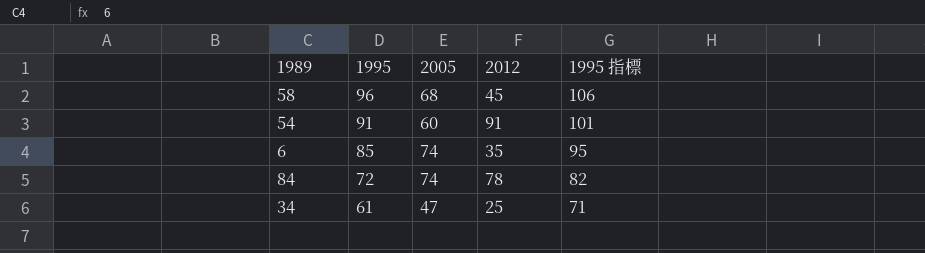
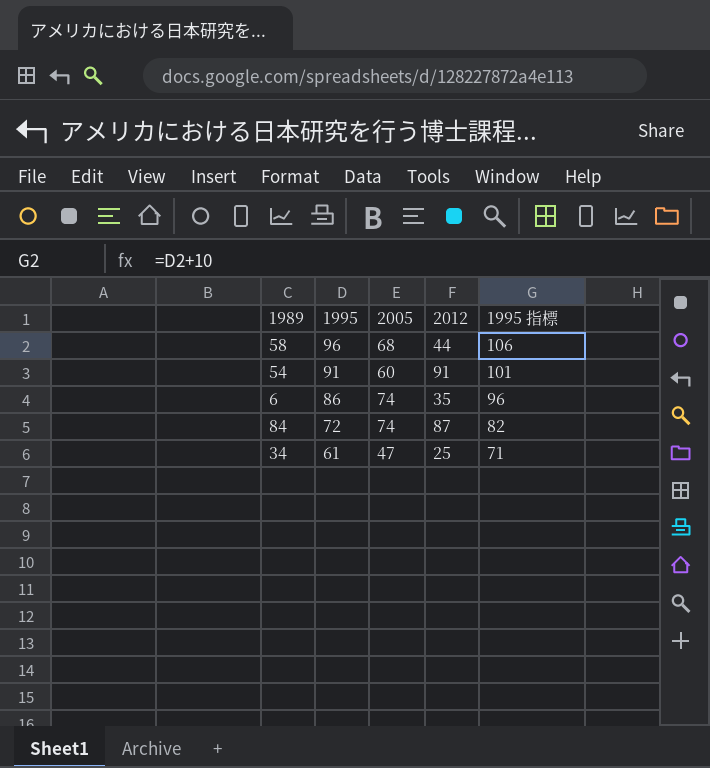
58 | 2012: 45 -> 44
6 | 1995: 85 -> 86
6 | 1995 指標: 95 -> 96
84 | 2012: 78 -> 87

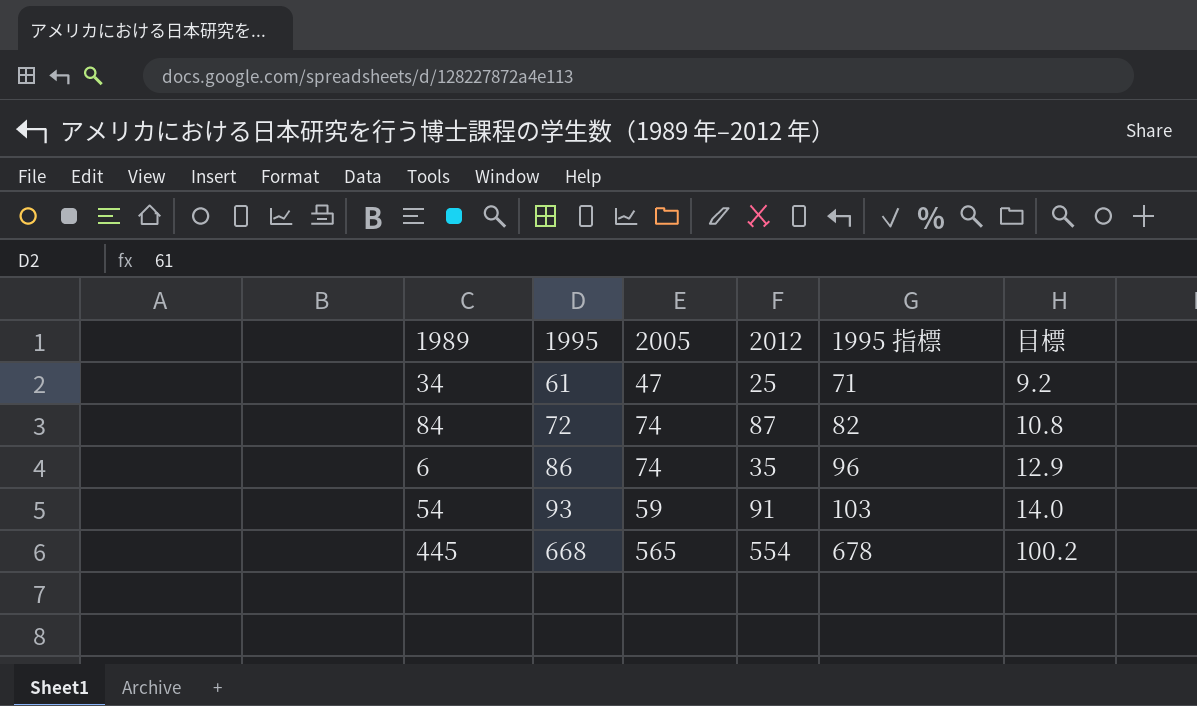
row order: 1995 descending -> 1995 ascending
column 目標 | formula: none -> [1995] * 0.15
row 58: 96 | 68 | 44 | 106 -> none
54 | 1995: 91 -> 93
54 | 2005: 60 -> 59
54 | 1995 指標: 101 -> 103
row 445: none -> 668 | 565 | 554 | 678 | 100.2

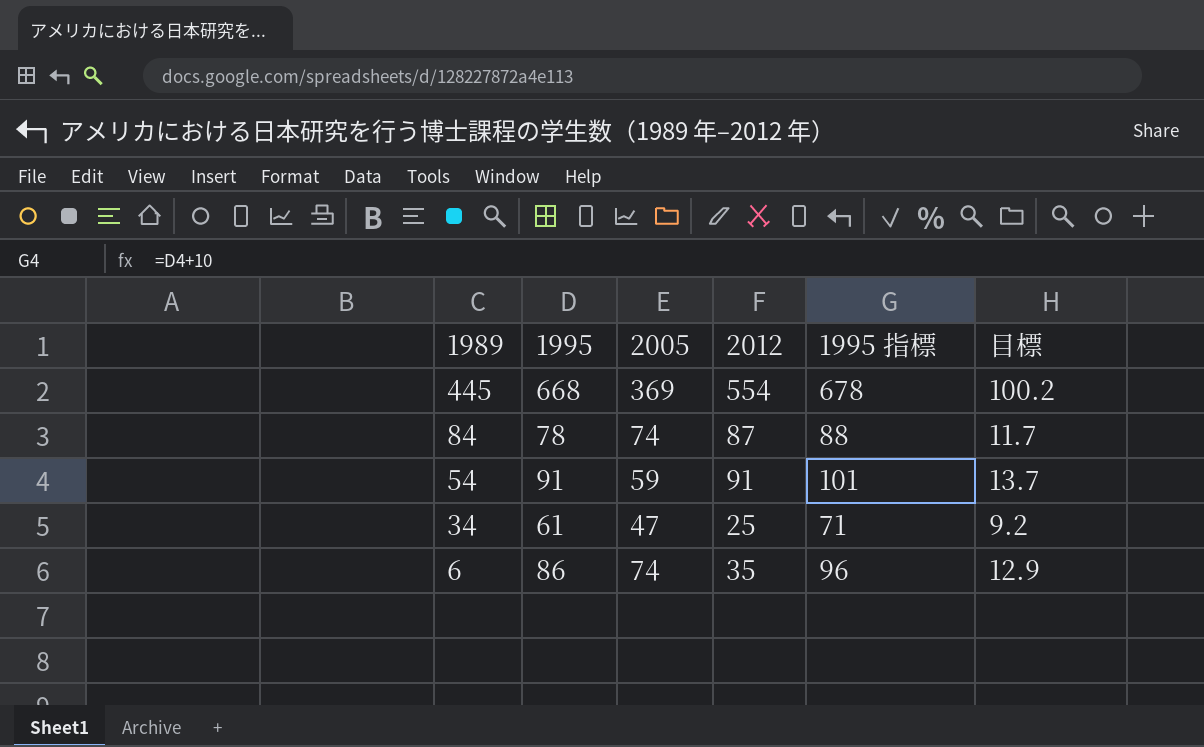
row order: 1995 ascending -> 1989 descending
445 | 2005: 565 -> 369
84 | 1995: 72 -> 78
84 | 1995 指標: 82 -> 88
84 | 目標: 10.8 -> 11.7
54 | 1995: 93 -> 91
54 | 1995 指標: 103 -> 101
54 | 目標: 14.0 -> 13.7

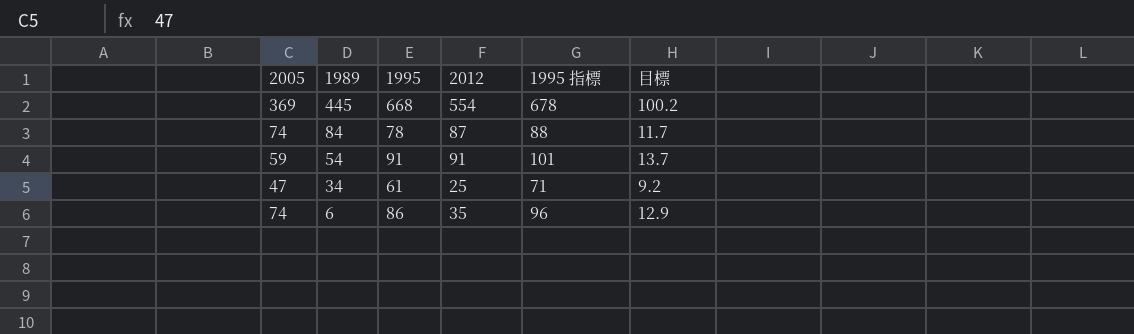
column 2005 | position: 3 -> 1

